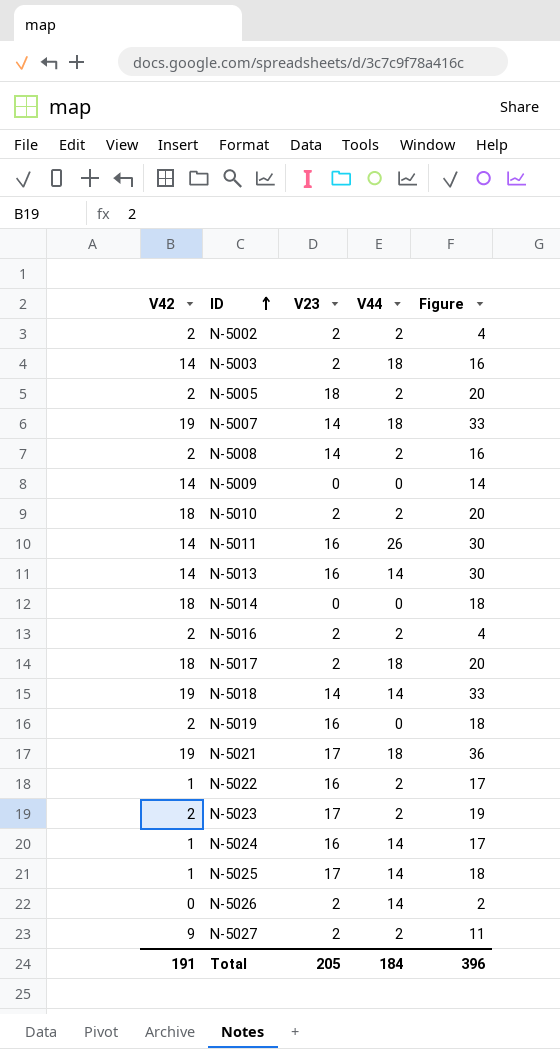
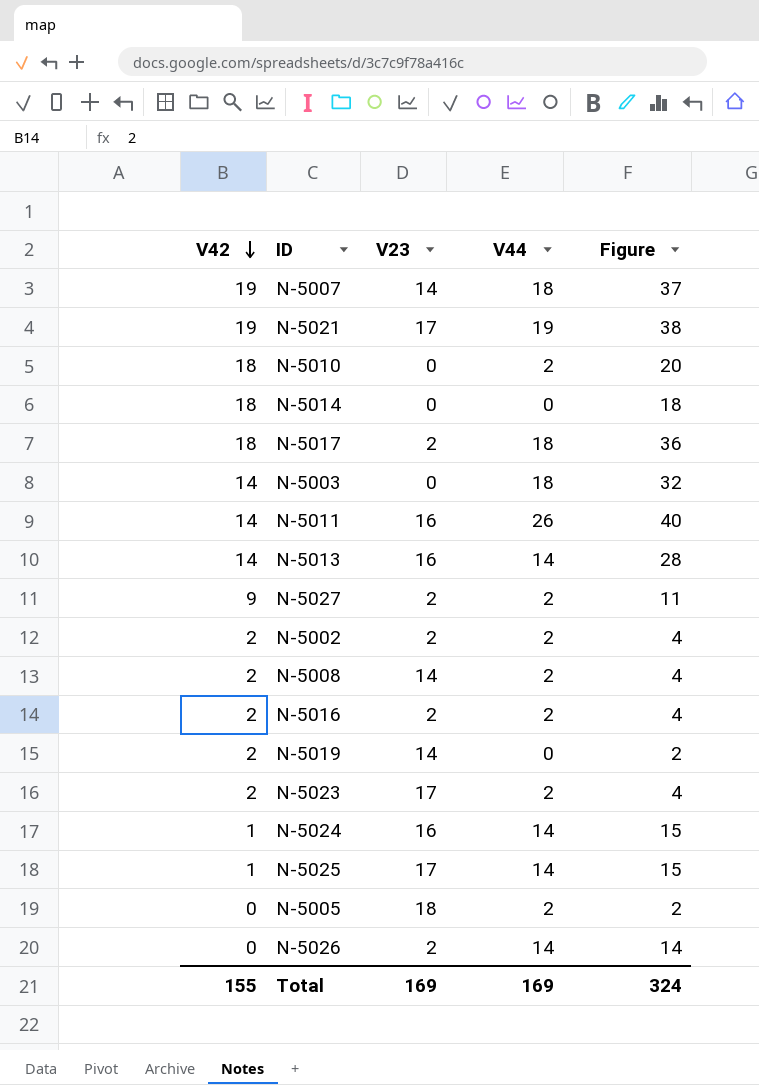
row order: ID ascending -> V42 descending
column Figure | formula: [V42] + [V23] -> [V42] + [V44]
row N-5009: 14 | 0 | 0 | 14 -> none
row N-5018: 19 | 14 | 14 | 33 -> none
row N-5022: 1 | 16 | 2 | 17 -> none
N-5021 | V44: 18 -> 19
N-5010 | V23: 2 -> 0
N-5003 | V23: 2 -> 0
N-5019 | V23: 16 -> 14
N-5005 | V42: 2 -> 0
Total | V42: 191 -> 155
Total | V23: 205 -> 169
Total | V44: 184 -> 169
Total | Figure: 396 -> 324

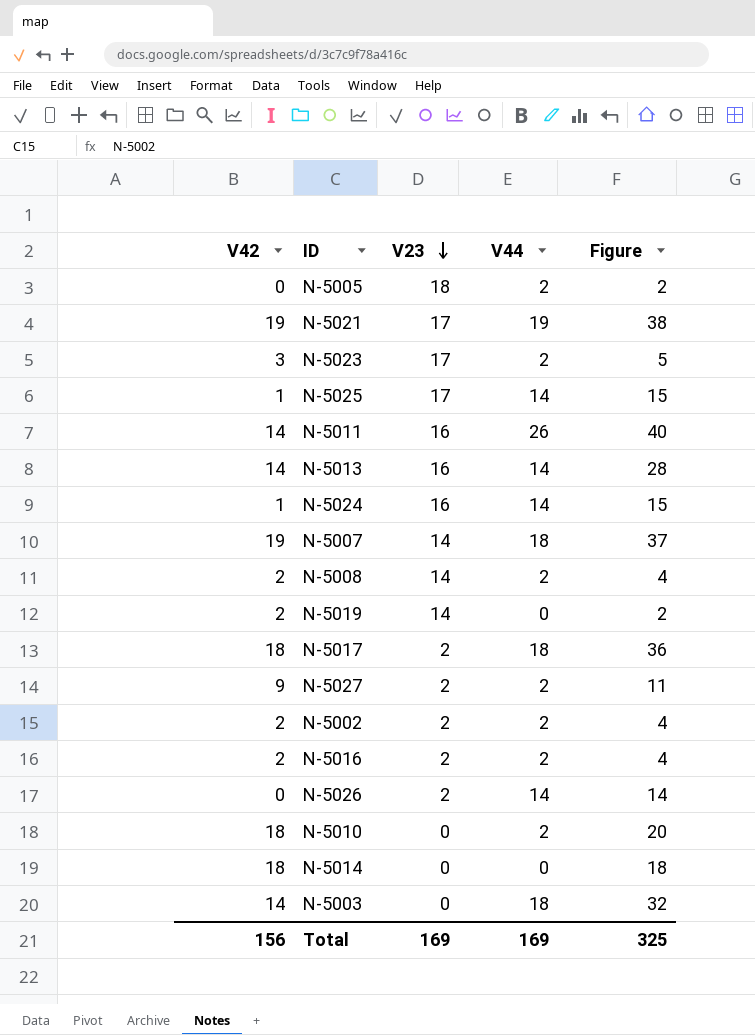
row order: V42 descending -> V23 descending
N-5023 | V42: 2 -> 3
N-5023 | Figure: 4 -> 5
Total | V42: 155 -> 156
Total | Figure: 324 -> 325

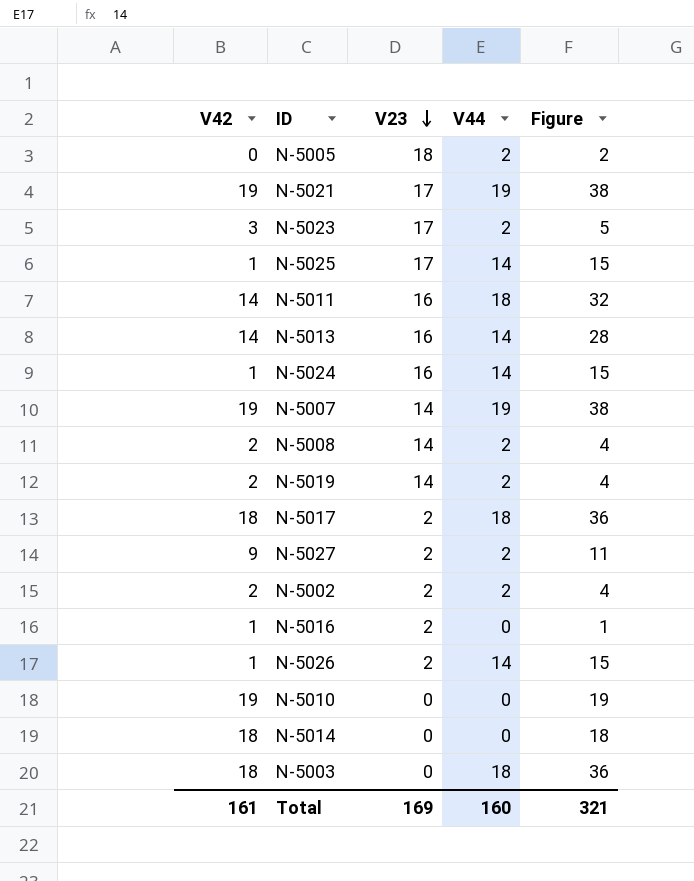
N-5011 | V44: 26 -> 18
N-5011 | Figure: 40 -> 32
N-5007 | V44: 18 -> 19
N-5007 | Figure: 37 -> 38
N-5019 | V44: 0 -> 2
N-5019 | Figure: 2 -> 4
N-5016 | V42: 2 -> 1
N-5016 | V44: 2 -> 0
N-5016 | Figure: 4 -> 1
N-5026 | V42: 0 -> 1
N-5026 | Figure: 14 -> 15
N-5010 | V42: 18 -> 19
N-5010 | V44: 2 -> 0
N-5010 | Figure: 20 -> 19
N-5003 | V42: 14 -> 18
N-5003 | Figure: 32 -> 36
Total | V42: 156 -> 161
Total | V44: 169 -> 160
Total | Figure: 325 -> 321

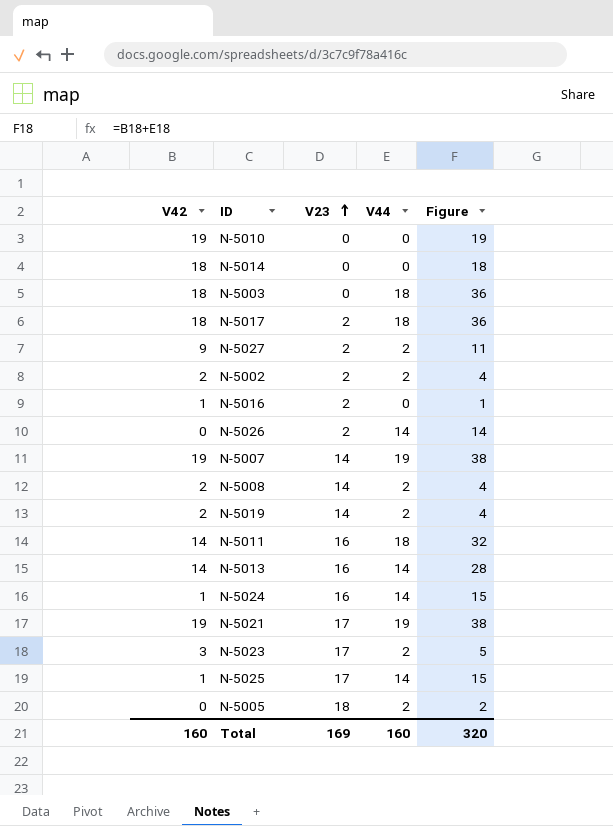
row order: V23 descending -> V23 ascending
N-5026 | V42: 1 -> 0
N-5026 | Figure: 15 -> 14
Total | V42: 161 -> 160
Total | Figure: 321 -> 320

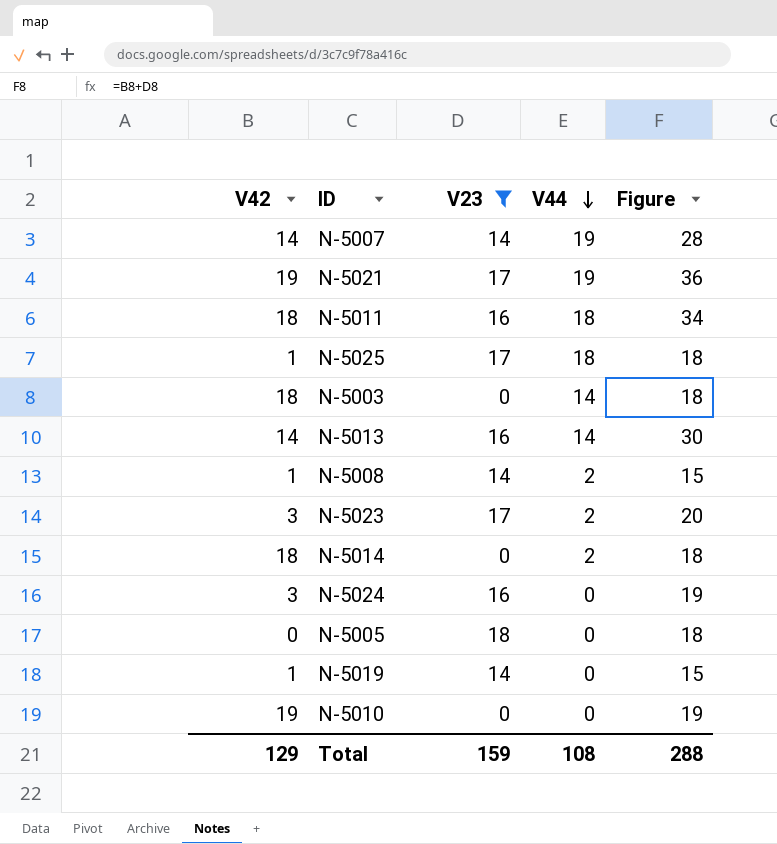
filter: none -> V23 != 2
row order: V23 ascending -> V44 descending
column Figure | formula: [V42] + [V44] -> [V42] + [V23]
N-5007 | V42: 19 -> 14
N-5011 | V42: 14 -> 18
N-5025 | V44: 14 -> 18
N-5003 | V44: 18 -> 14
N-5008 | V42: 2 -> 1
N-5014 | V44: 0 -> 2
N-5024 | V42: 1 -> 3
N-5024 | V44: 14 -> 0
N-5005 | V44: 2 -> 0
N-5019 | V42: 2 -> 1
N-5019 | V44: 2 -> 0
Total | V42: 160 -> 129
Total | V23: 169 -> 159
Total | V44: 160 -> 108
Total | Figure: 320 -> 288

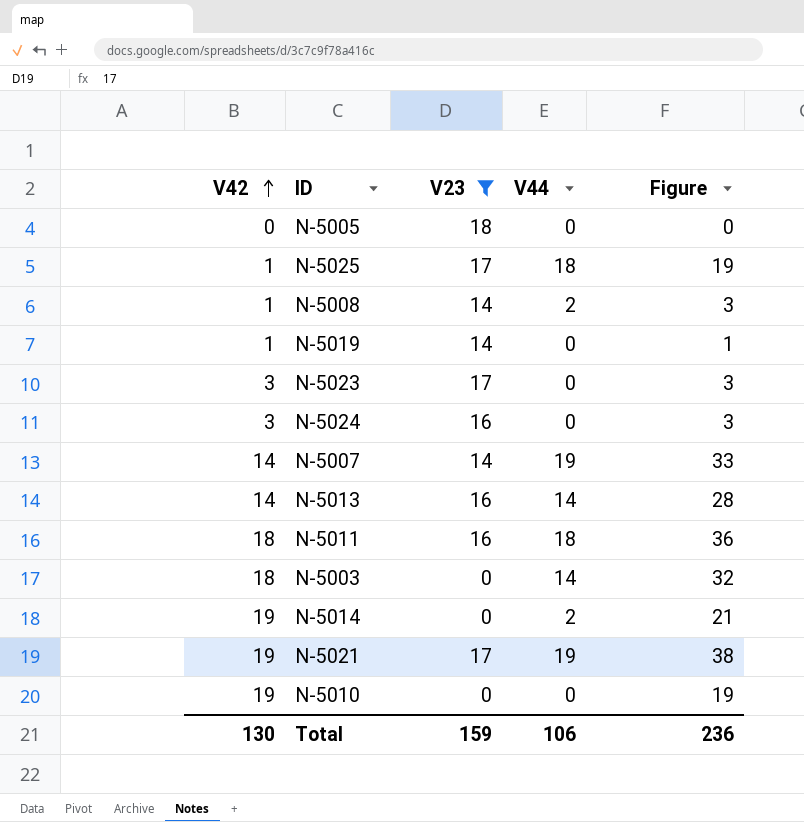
row order: V44 descending -> V42 ascending
column Figure | formula: [V42] + [V23] -> [V42] + [V44]
N-5023 | V44: 2 -> 0
N-5014 | V42: 18 -> 19
Total | V42: 129 -> 130
Total | V44: 108 -> 106
Total | Figure: 288 -> 236

